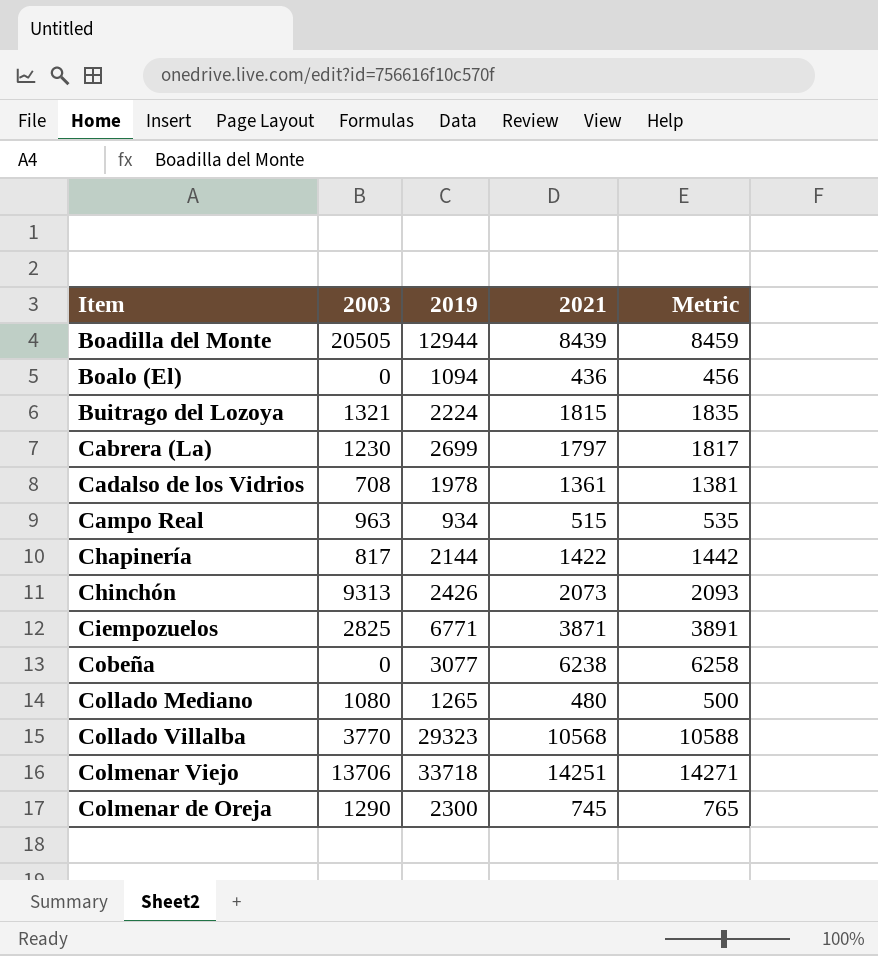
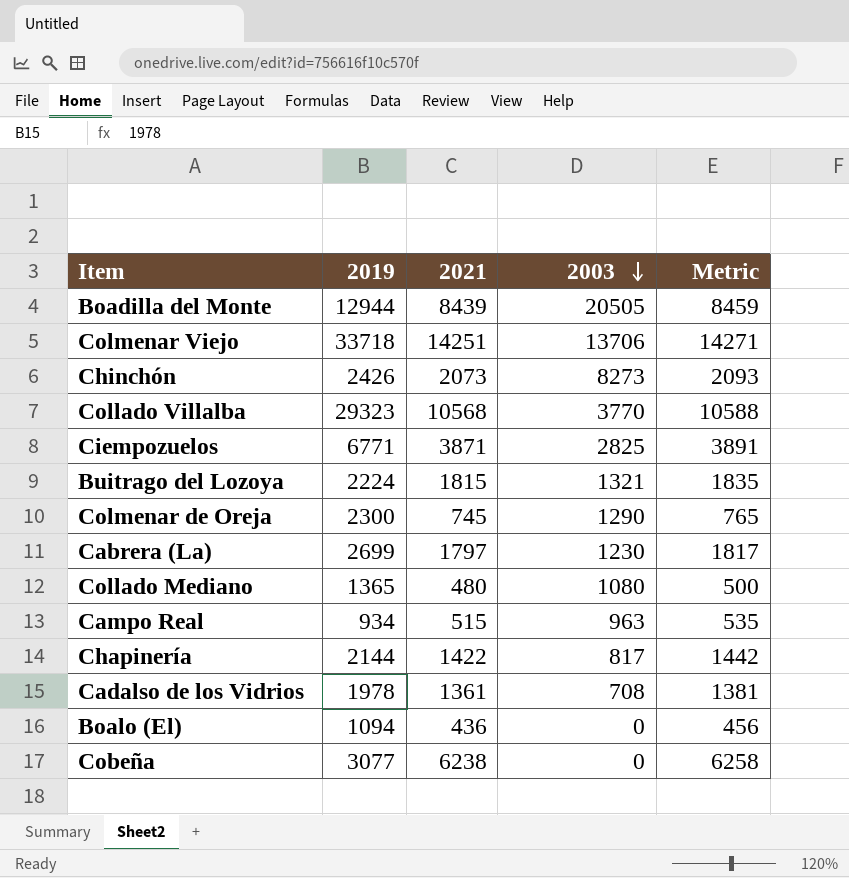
row order: none -> 2003 descending
column 2003 | position: 2 -> 4
Chinchón | 2003: 9313 -> 8273
Collado Mediano | 2019: 1265 -> 1365

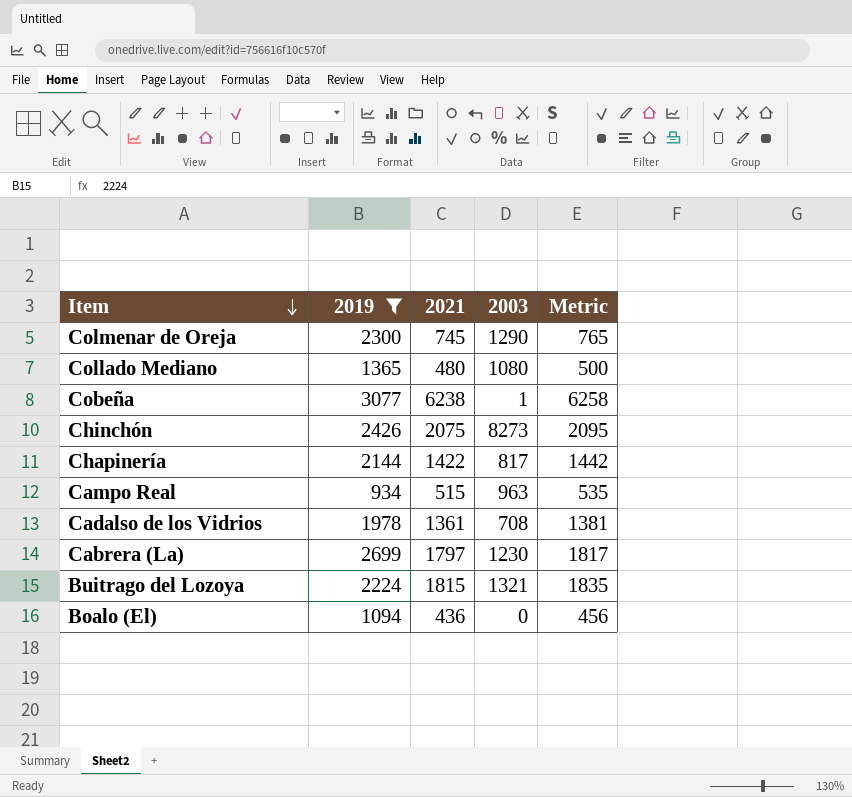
filter: none -> 2019 <= 3077
row order: 2003 descending -> Item descending
Cobeña | 2003: 0 -> 1
Chinchón | 2021: 2073 -> 2075
Chinchón | Metric: 2093 -> 2095

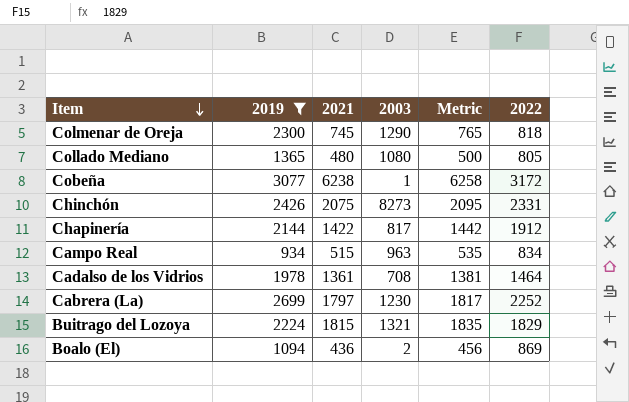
column 2022 | position: none -> 6
Boalo (El) | 2003: 0 -> 2

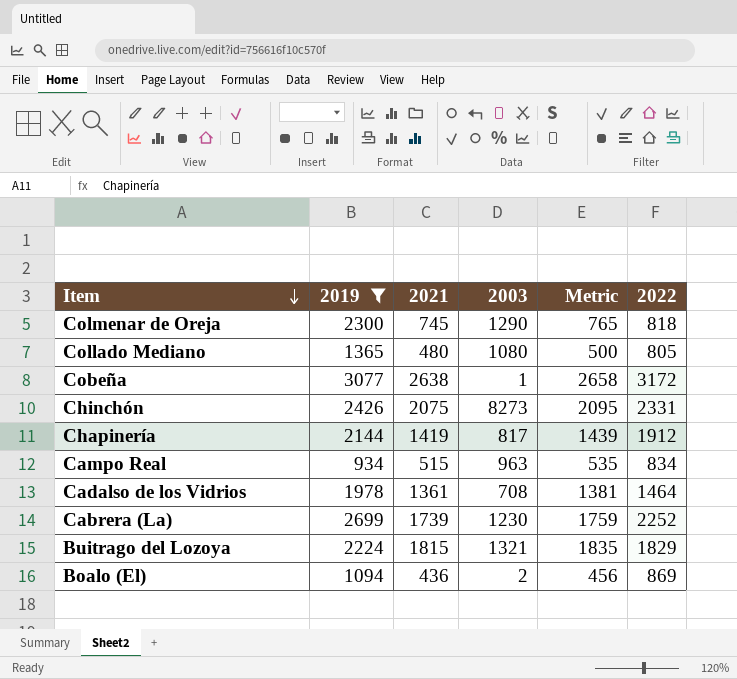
Cobeña | 2021: 6238 -> 2638
Cobeña | Metric: 6258 -> 2658
Chapinería | 2021: 1422 -> 1419
Chapinería | Metric: 1442 -> 1439
Cabrera (La) | 2021: 1797 -> 1739
Cabrera (La) | Metric: 1817 -> 1759

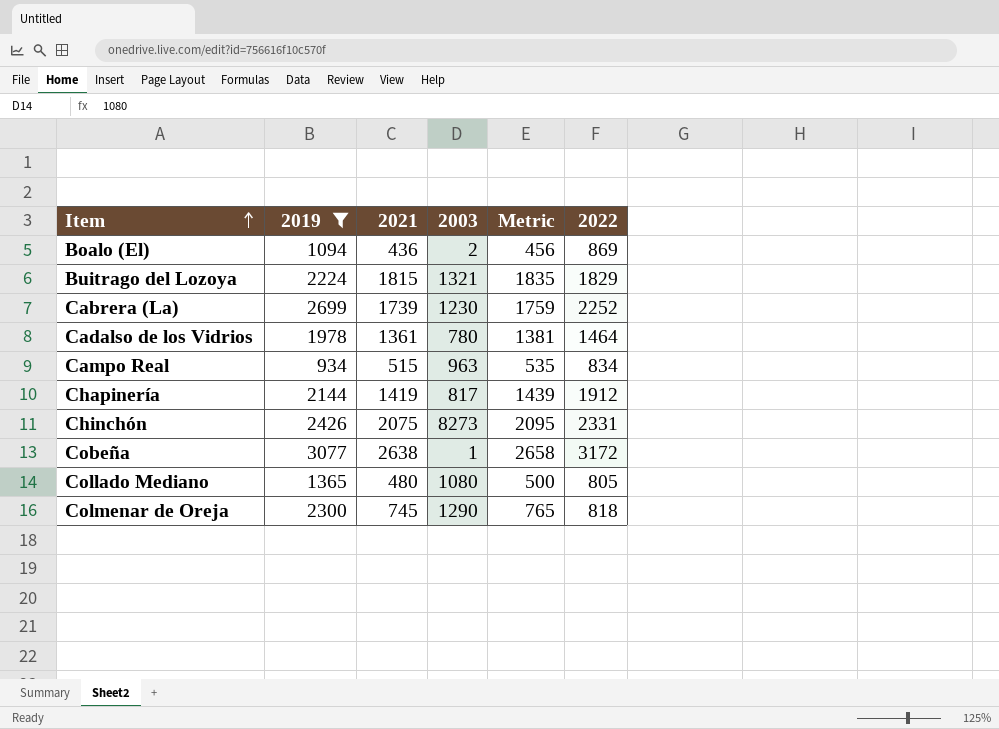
row order: Item descending -> Item ascending
Cadalso de los Vidrios | 2003: 708 -> 780

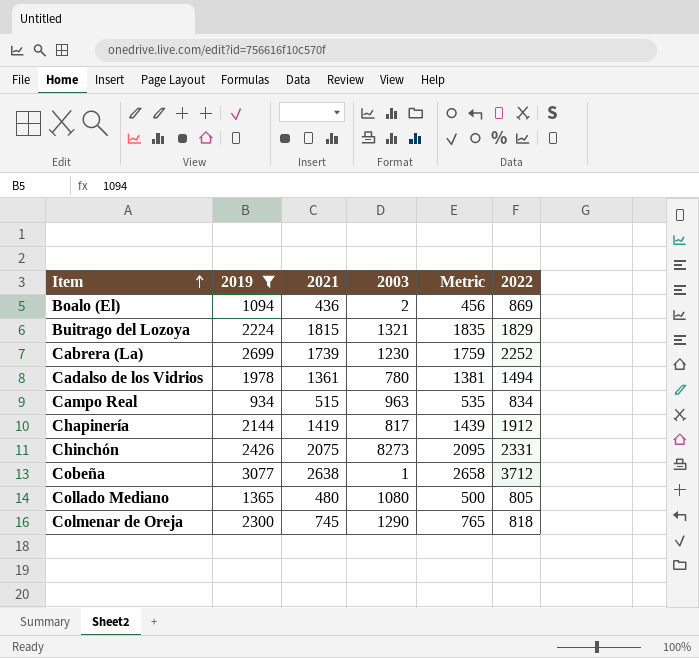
Cadalso de los Vidrios | 2022: 1464 -> 1494
Cobeña | 2022: 3172 -> 3712

